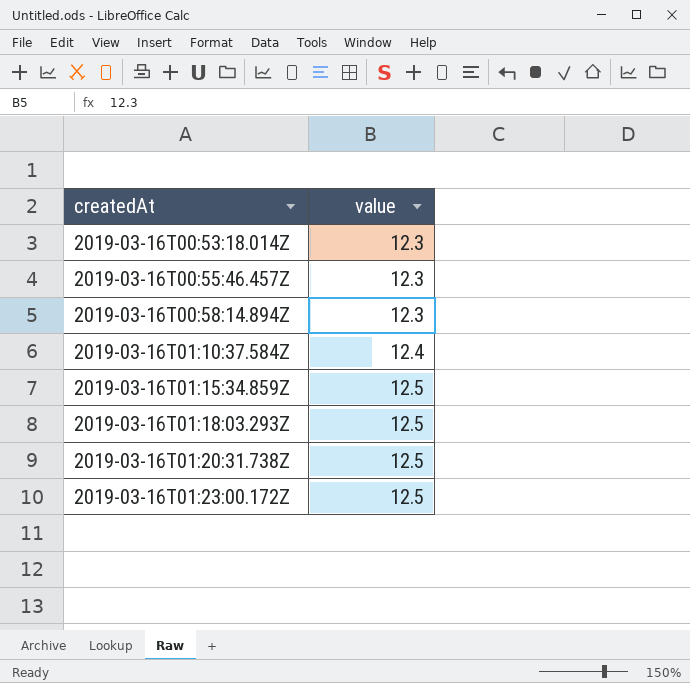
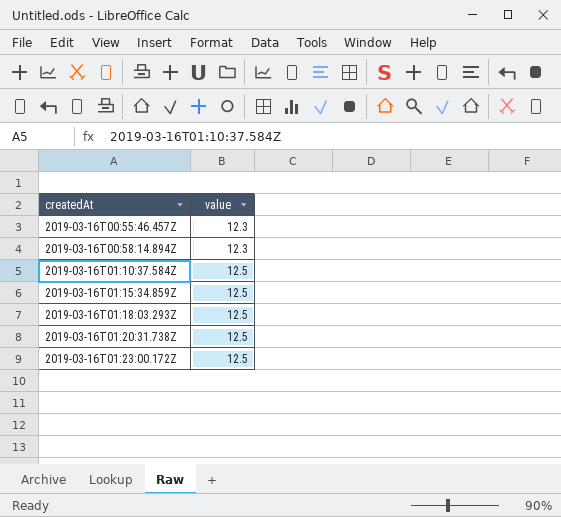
row 2019-03-16T00:53:18.014Z: 12.3 -> none
2019-03-16T01:10:37.584Z | value: 12.4 -> 12.5

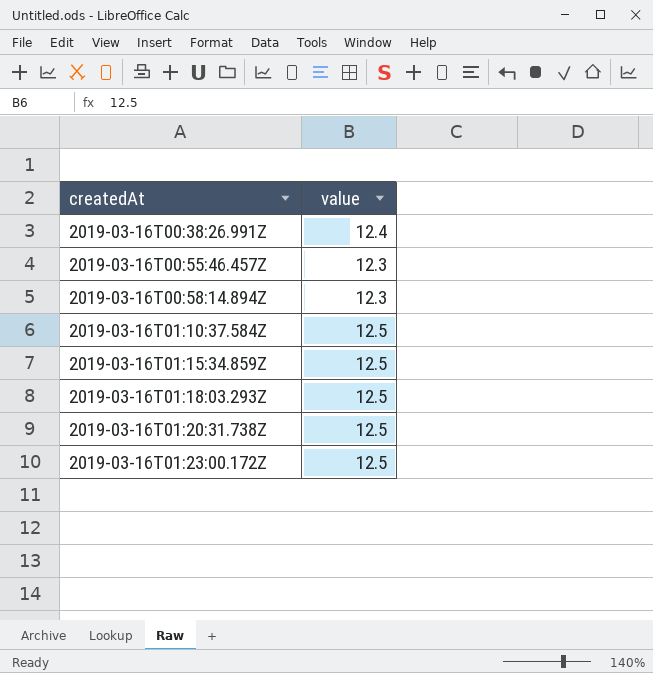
row 2019-03-16T00:38:26.991Z: none -> 12.4

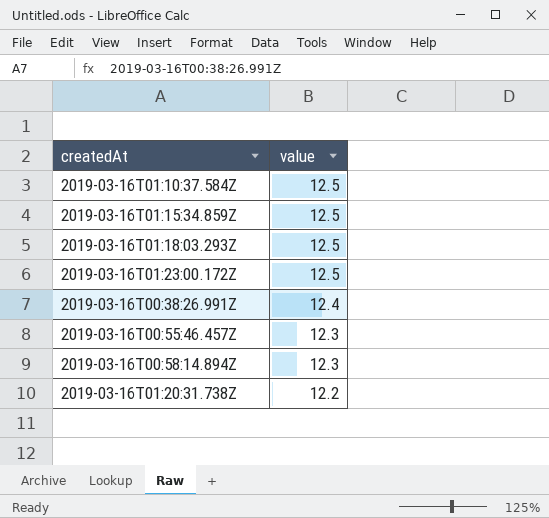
row order: createdAt ascending -> value descending
2019-03-16T01:20:31.738Z | value: 12.5 -> 12.2

